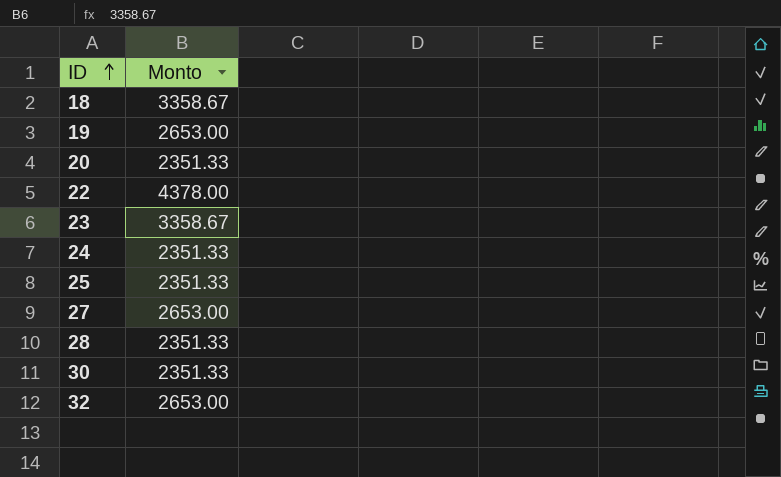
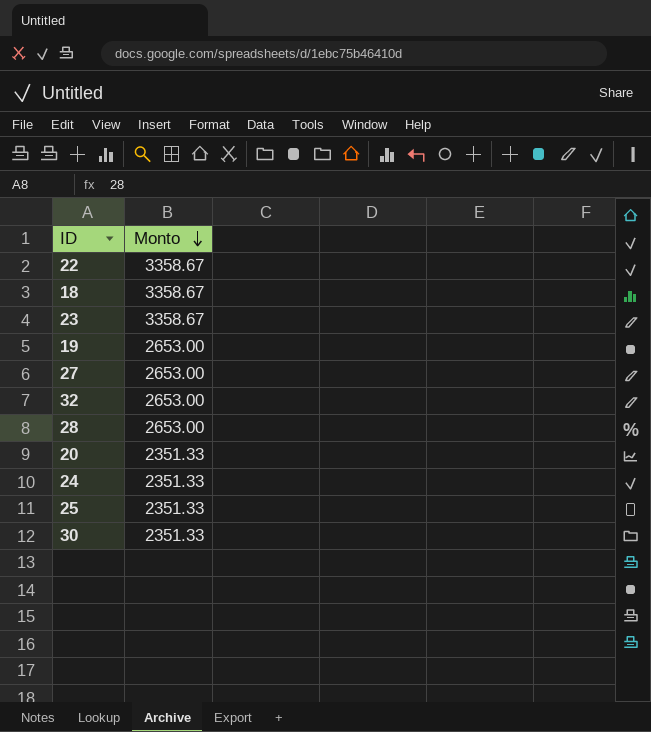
row order: ID ascending -> Monto descending
22 | Monto: 4378.00 -> 3358.67
28 | Monto: 2351.33 -> 2653.00

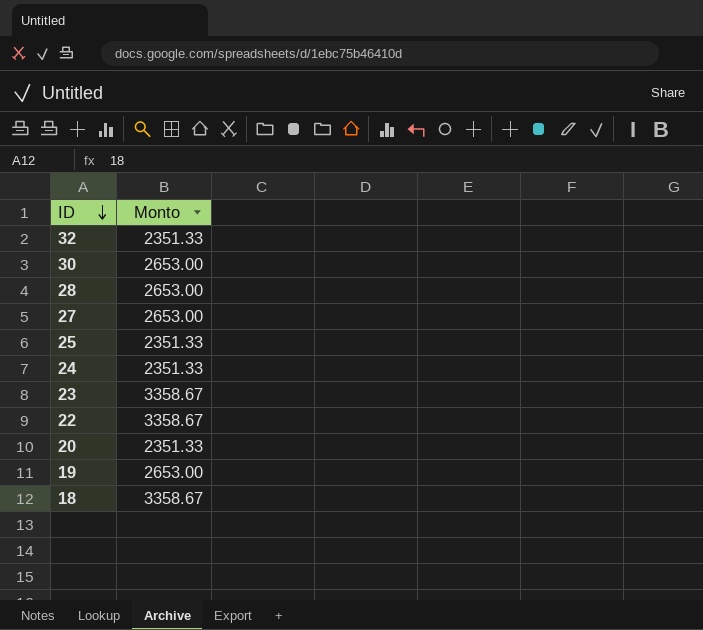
row order: Monto descending -> ID descending
32 | Monto: 2653.00 -> 2351.33
30 | Monto: 2351.33 -> 2653.00

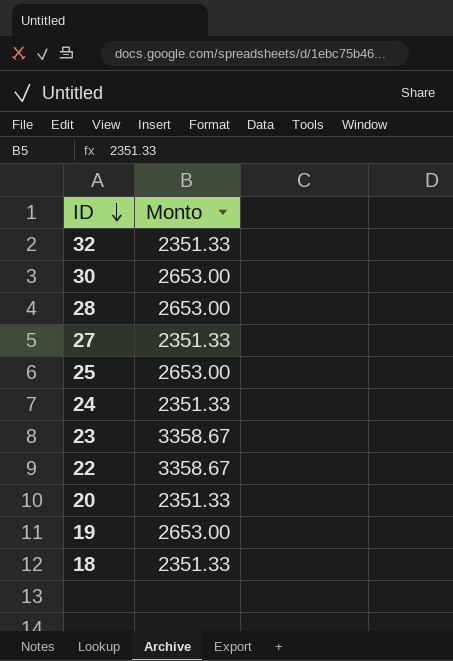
27 | Monto: 2653.00 -> 2351.33
25 | Monto: 2351.33 -> 2653.00
18 | Monto: 3358.67 -> 2351.33

